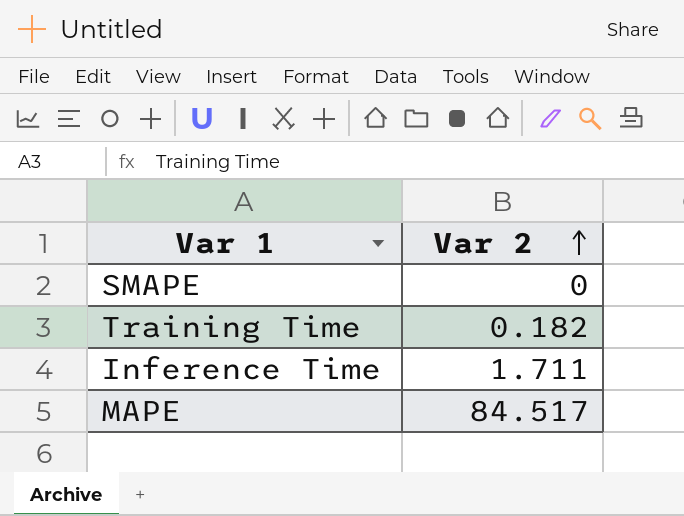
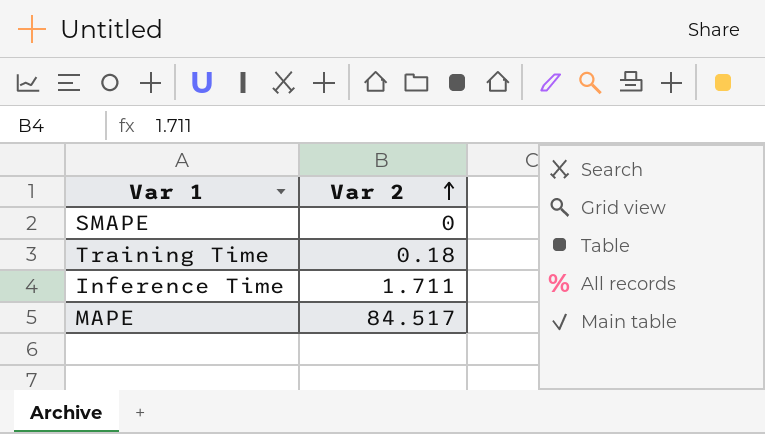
Training Time | Var 2: 0.182 -> 0.18

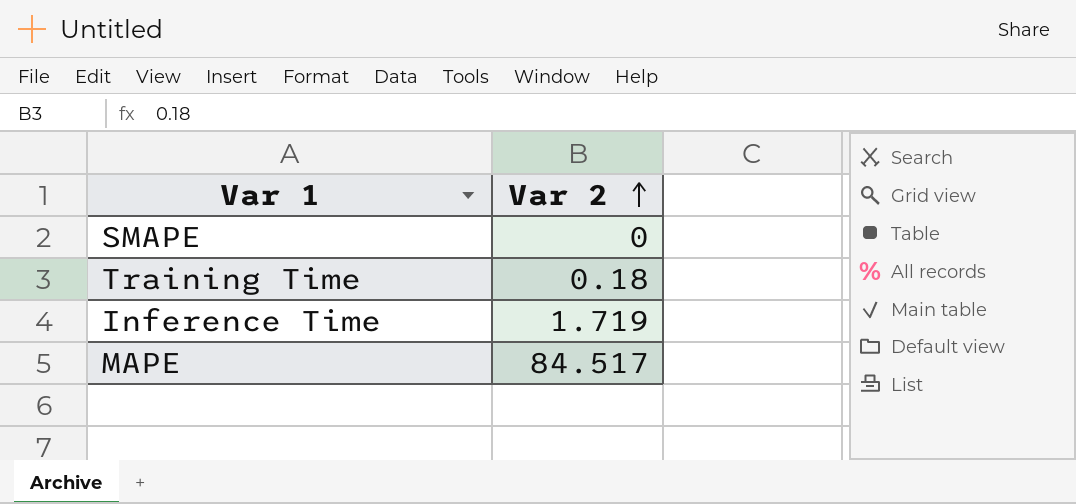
Inference Time | Var 2: 1.711 -> 1.719

